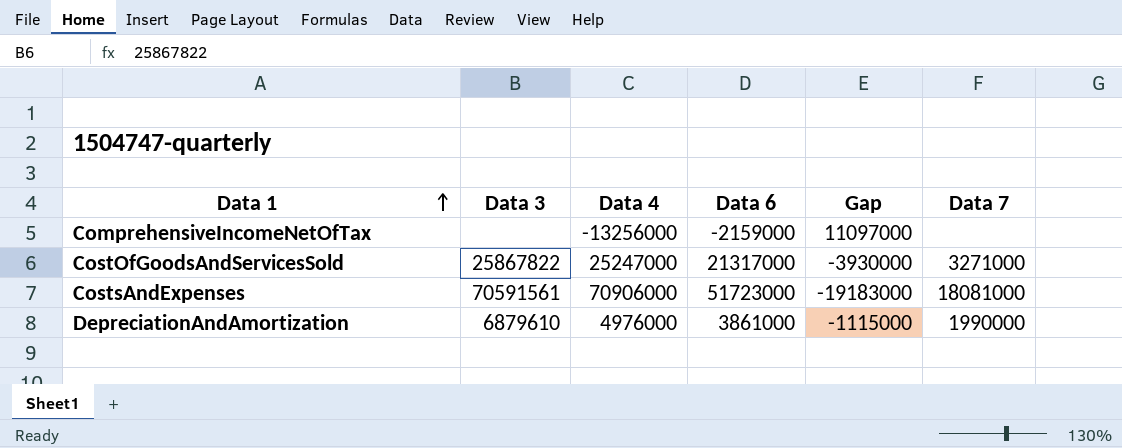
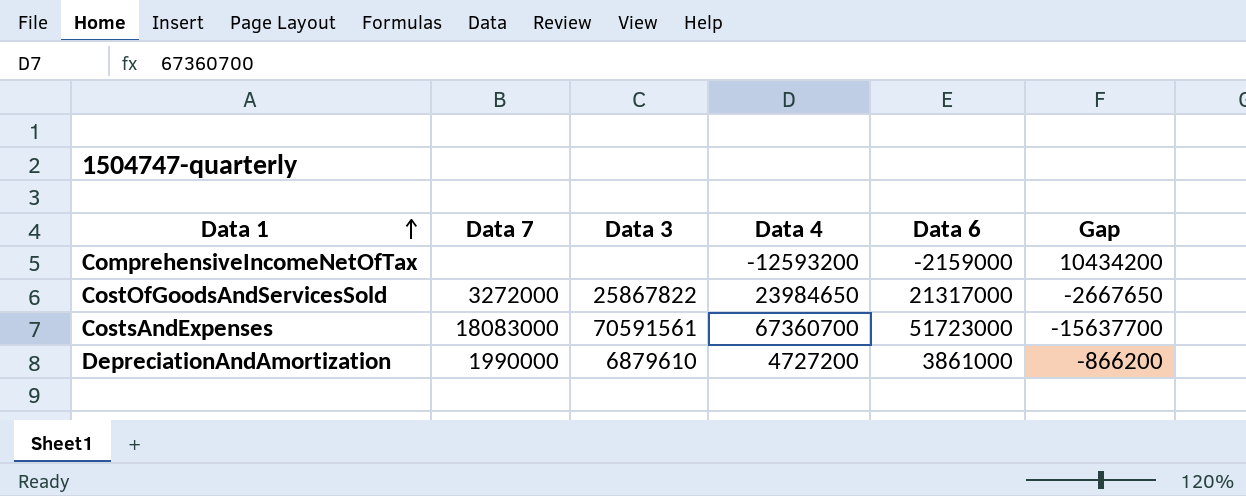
column Data 7 | position: 6 -> 2
ComprehensiveIncomeNetOfTax | Data 4: -13256000 -> -12593200
ComprehensiveIncomeNetOfTax | Gap: 11097000 -> 10434200
CostOfGoodsAndServicesSold | Data 7: 3271000 -> 3272000
CostOfGoodsAndServicesSold | Data 4: 25247000 -> 23984650
CostOfGoodsAndServicesSold | Gap: -3930000 -> -2667650
CostsAndExpenses | Data 7: 18081000 -> 18083000
CostsAndExpenses | Data 4: 70906000 -> 67360700
CostsAndExpenses | Gap: -19183000 -> -15637700
DepreciationAndAmortization | Data 4: 4976000 -> 4727200
DepreciationAndAmortization | Gap: -1115000 -> -866200

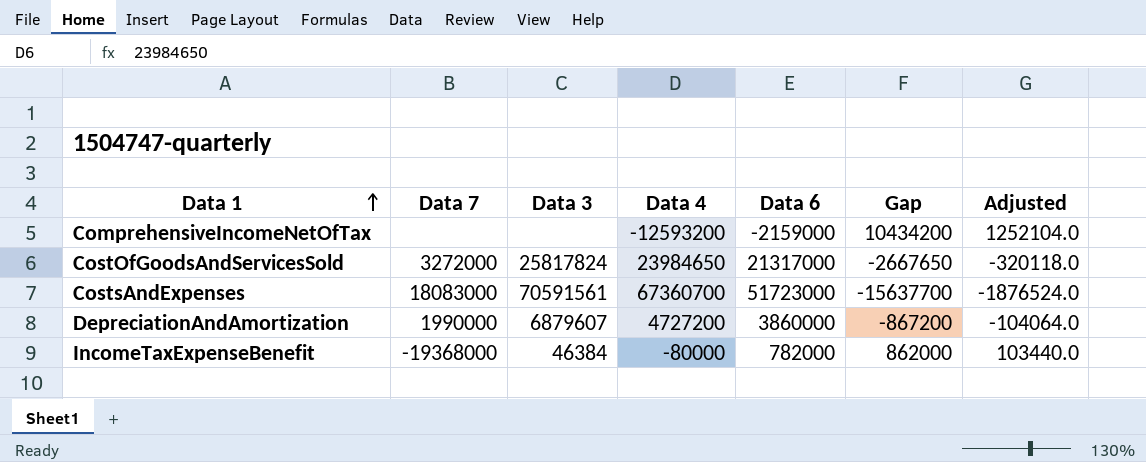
column Adjusted | formula: none -> [Gap] * 0.12
CostOfGoodsAndServicesSold | Data 3: 25867822 -> 25817824
DepreciationAndAmortization | Data 3: 6879610 -> 6879607
DepreciationAndAmortization | Data 6: 3861000 -> 3860000
DepreciationAndAmortization | Gap: -866200 -> -867200
row IncomeTaxExpenseBenefit: none -> -19368000 | 46384 | -80000 | 782000 | 862000 | 103440.0

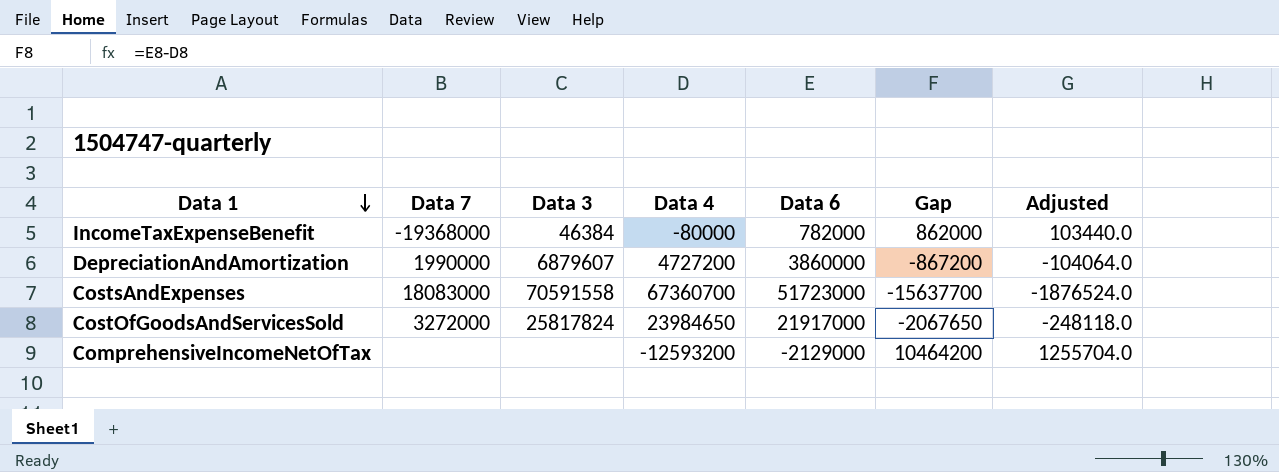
row order: Data 1 ascending -> Data 1 descending
CostsAndExpenses | Data 3: 70591561 -> 70591558
CostOfGoodsAndServicesSold | Data 6: 21317000 -> 21917000
CostOfGoodsAndServicesSold | Gap: -2667650 -> -2067650
CostOfGoodsAndServicesSold | Adjusted: -320118.0 -> -248118.0
ComprehensiveIncomeNetOfTax | Data 6: -2159000 -> -2129000
ComprehensiveIncomeNetOfTax | Gap: 10434200 -> 10464200
ComprehensiveIncomeNetOfTax | Adjusted: 1252104.0 -> 1255704.0

